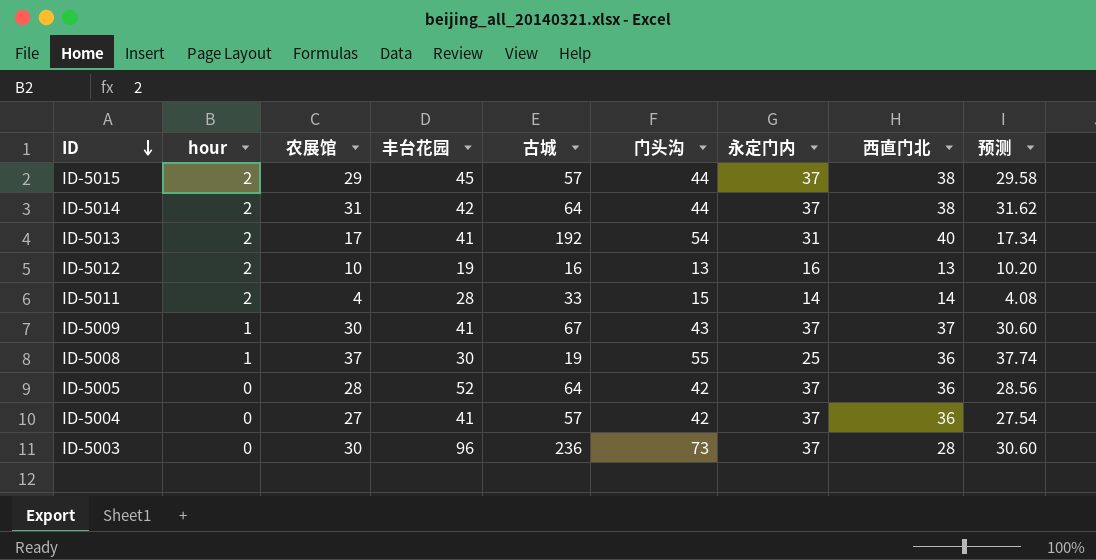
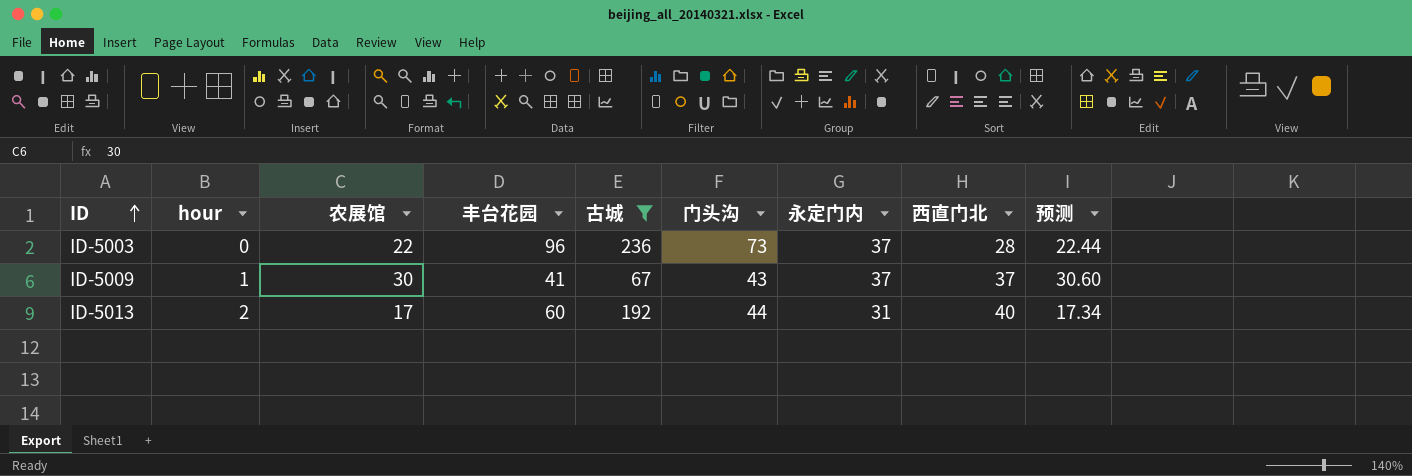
filter: none -> 古城 >= 67
row order: ID descending -> ID ascending
ID-5003 | 农展馆: 30 -> 22
ID-5003 | 预测: 30.60 -> 22.44
ID-5013 | 丰台花园: 41 -> 60
ID-5013 | 门头沟: 54 -> 44

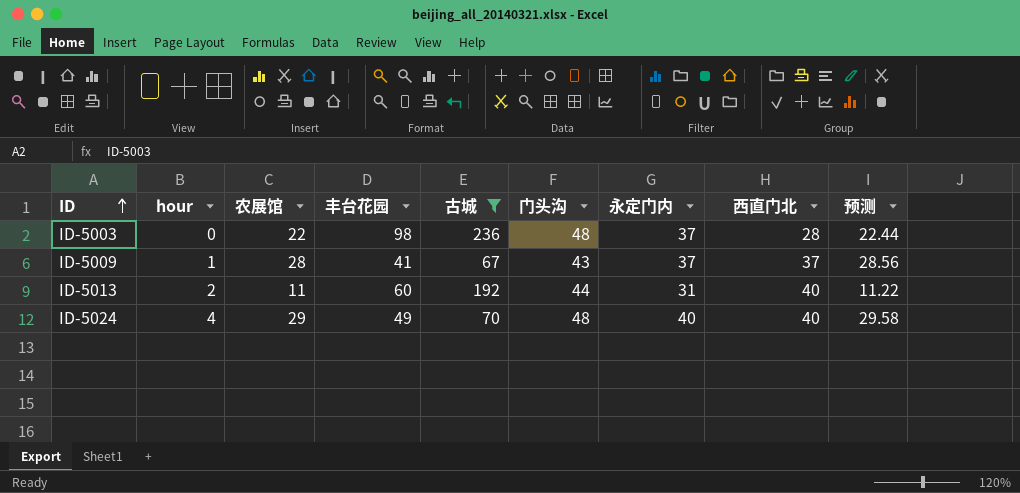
ID-5003 | 丰台花园: 96 -> 98
ID-5003 | 门头沟: 73 -> 48
ID-5009 | 农展馆: 30 -> 28
ID-5009 | 预测: 30.60 -> 28.56
ID-5013 | 农展馆: 17 -> 11
ID-5013 | 预测: 17.34 -> 11.22
row ID-5024: none -> 4 | 29 | 49 | 70 | 48 | 40 | 40 | 29.58

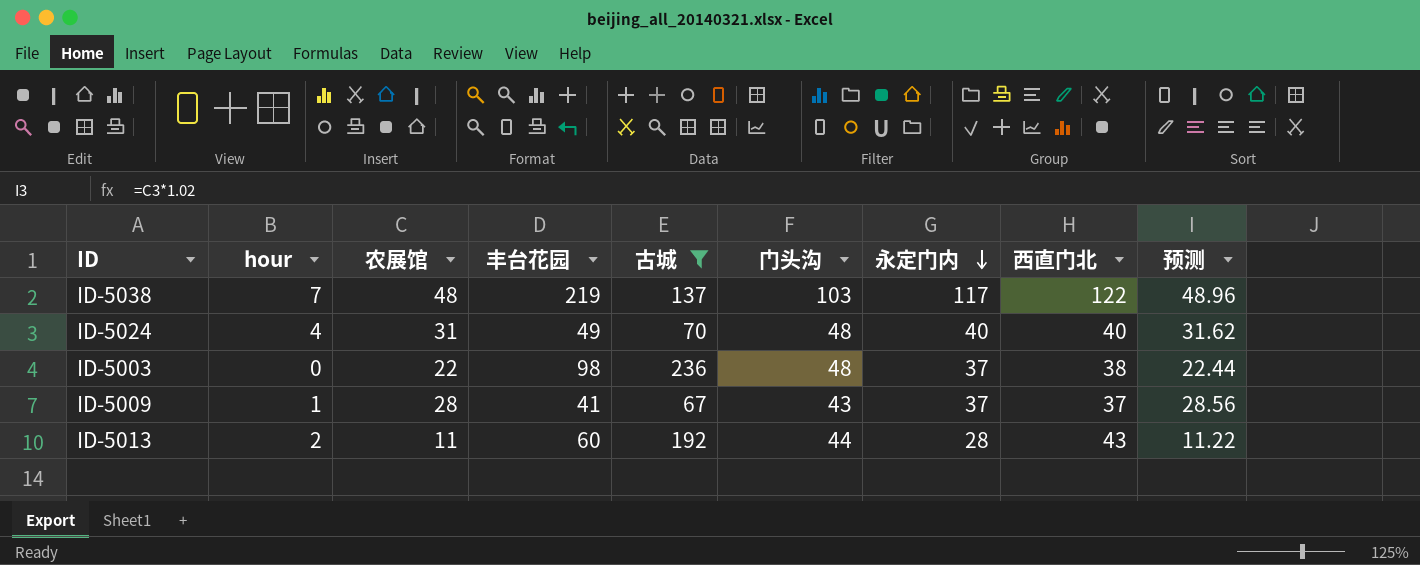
row order: ID ascending -> 永定门内 descending
row ID-5038: none -> 7 | 48 | 219 | 137 | 103 | 117 | 122 | 48.96
ID-5024 | 农展馆: 29 -> 31
ID-5024 | 预测: 29.58 -> 31.62
ID-5003 | 西直门北: 28 -> 38
ID-5013 | 永定门内: 31 -> 28
ID-5013 | 西直门北: 40 -> 43

